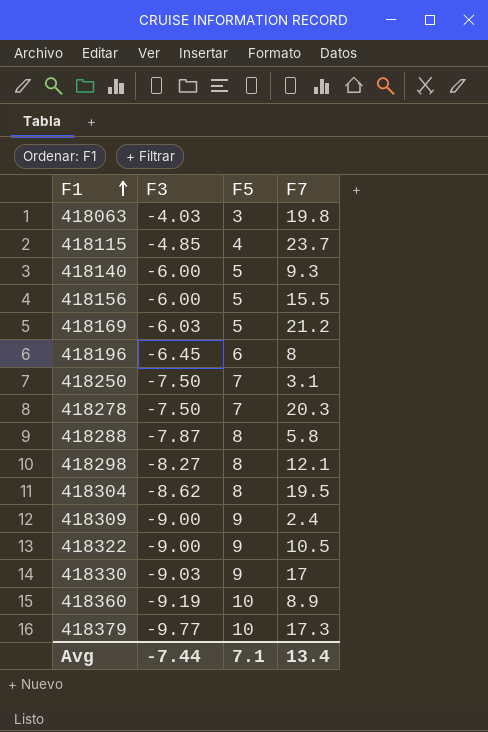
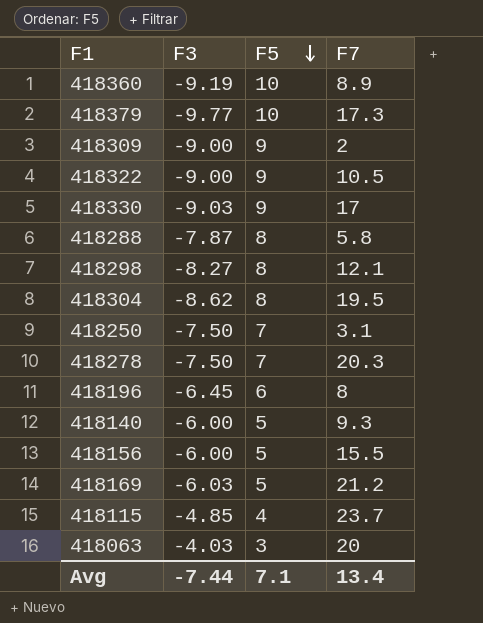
row order: F1 ascending -> F5 descending
418309 | F7: 2.4 -> 2
418063 | F7: 19.8 -> 20

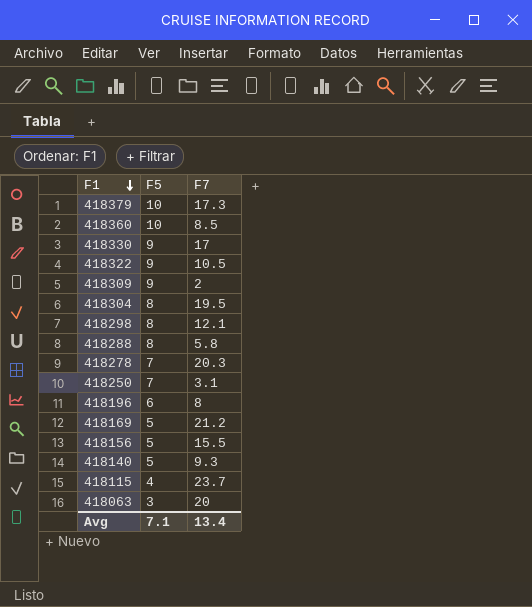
row order: F5 descending -> F1 descending
column F3 | position: 2 -> none
418360 | F7: 8.9 -> 8.5

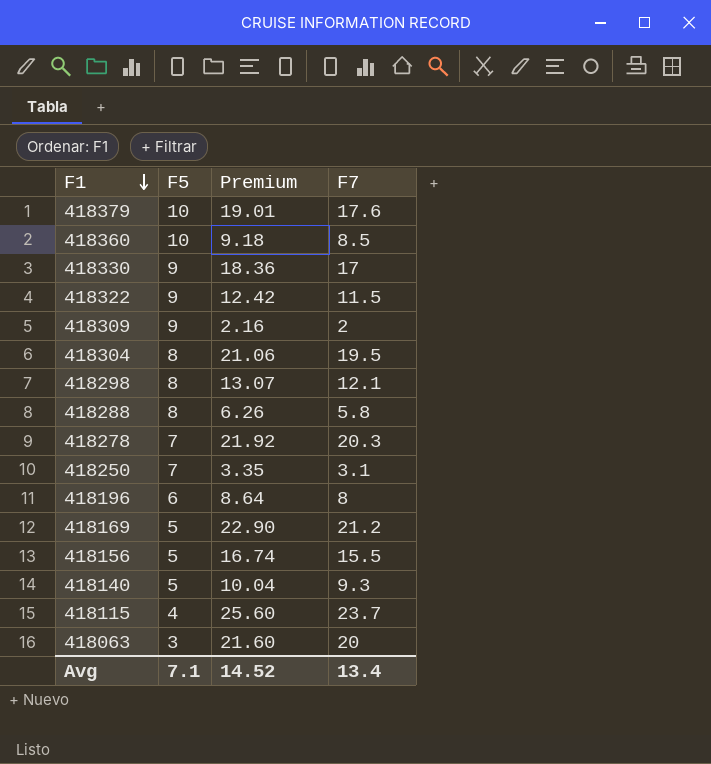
column Premium | formula: none -> [F7] * 1.08
418379 | F7: 17.3 -> 17.6
418322 | F7: 10.5 -> 11.5

